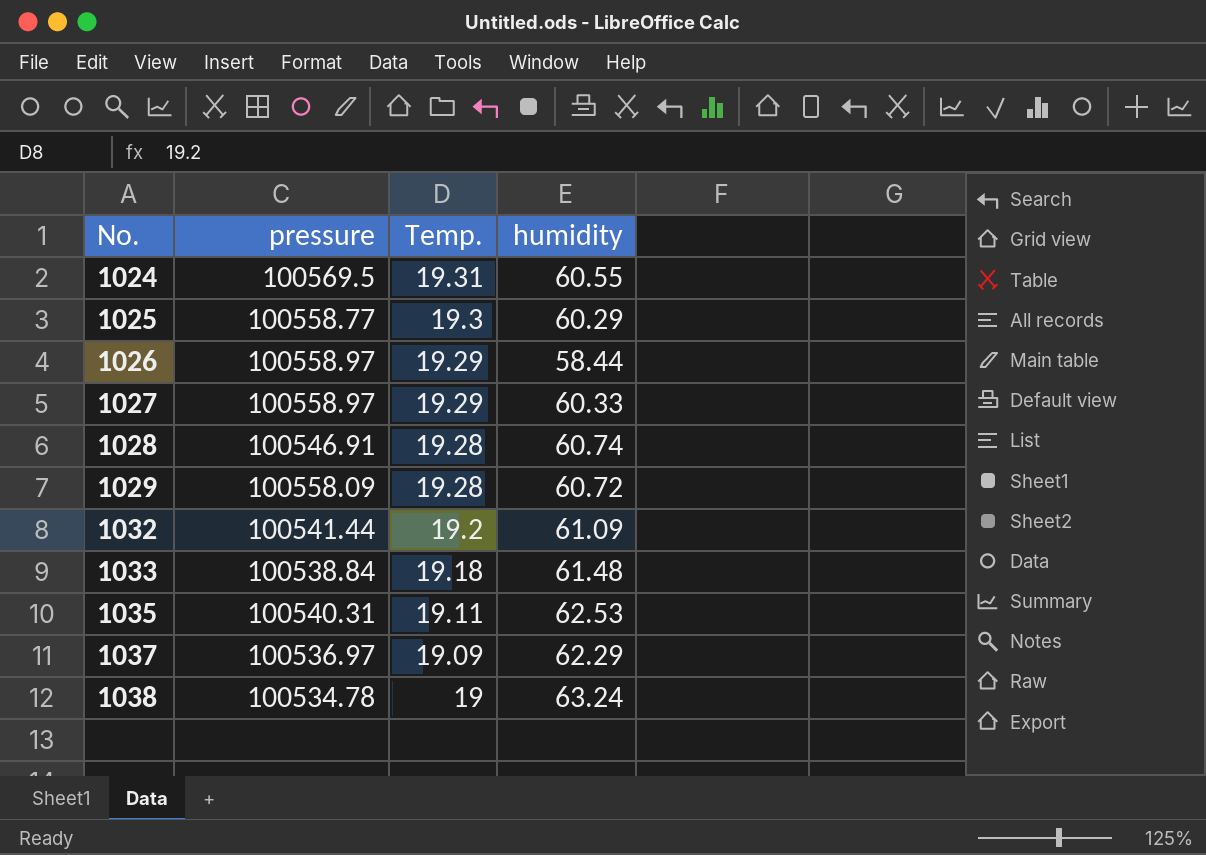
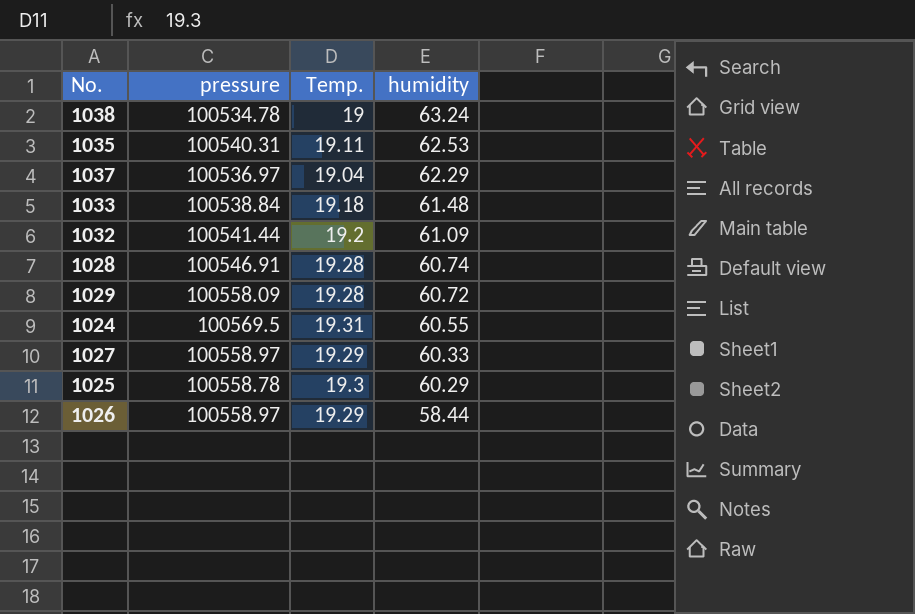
row order: No. ascending -> humidity descending
1037 | Temp.: 19.09 -> 19.04
1025 | pressure: 100558.77 -> 100558.78

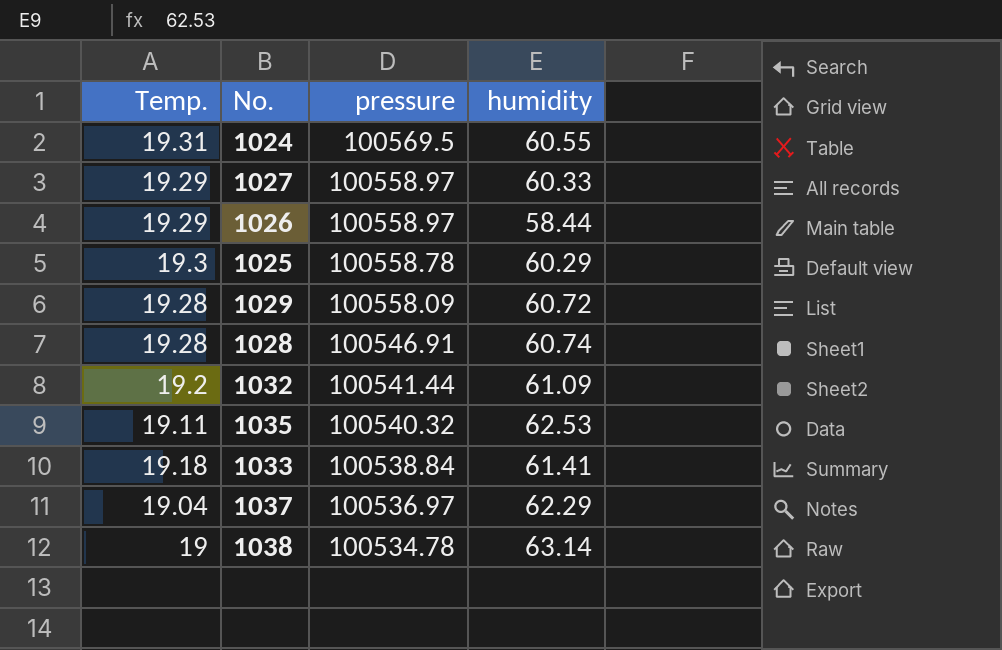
row order: humidity descending -> pressure descending
column Temp. | position: 3 -> 1
1035 | pressure: 100540.31 -> 100540.32
1033 | humidity: 61.48 -> 61.41
1038 | humidity: 63.24 -> 63.14

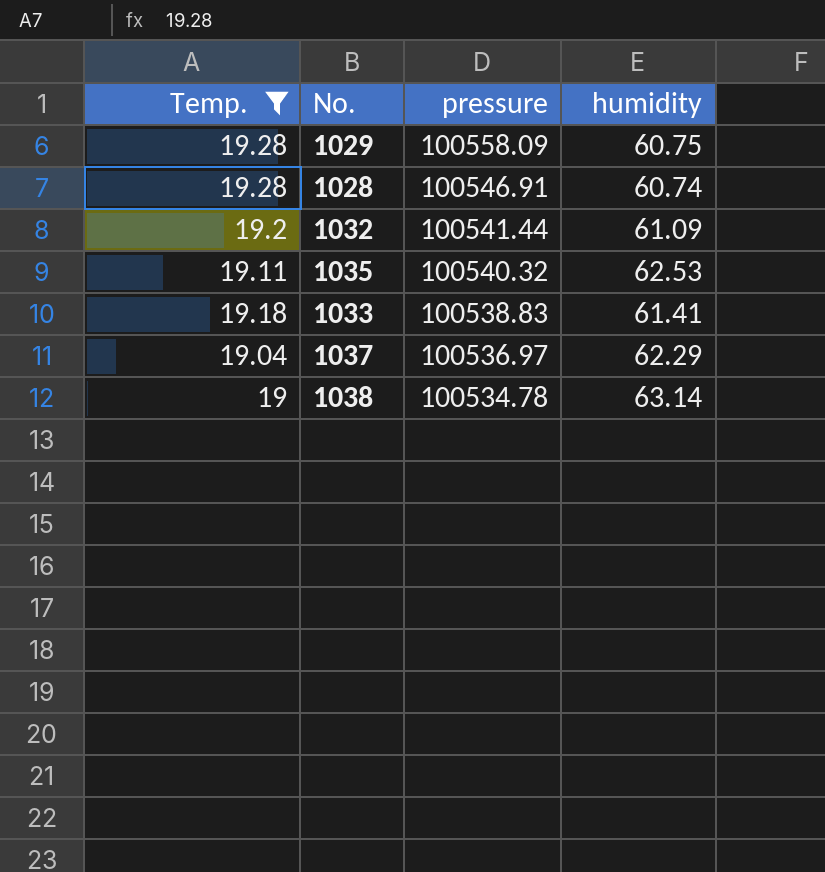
filter: none -> Temp. <= 19.28
1029 | humidity: 60.72 -> 60.75
1033 | pressure: 100538.84 -> 100538.83

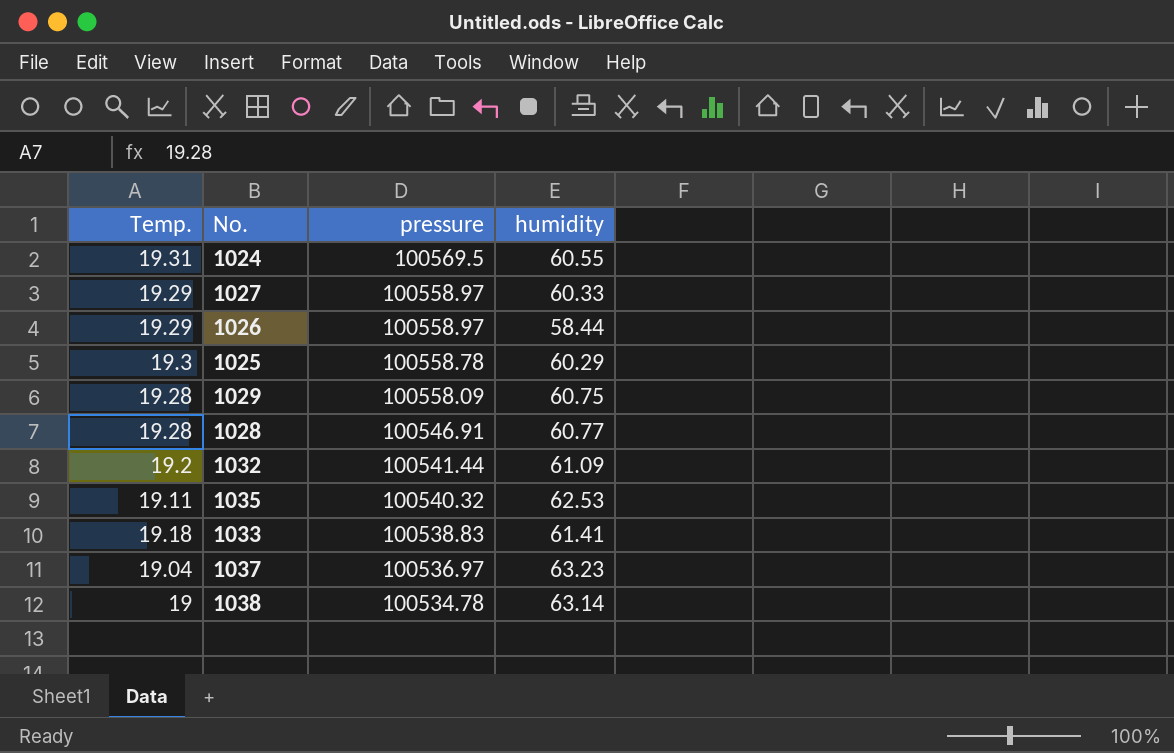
filter: Temp. <= 19.28 -> none
1028 | humidity: 60.74 -> 60.77
1037 | humidity: 62.29 -> 63.23

